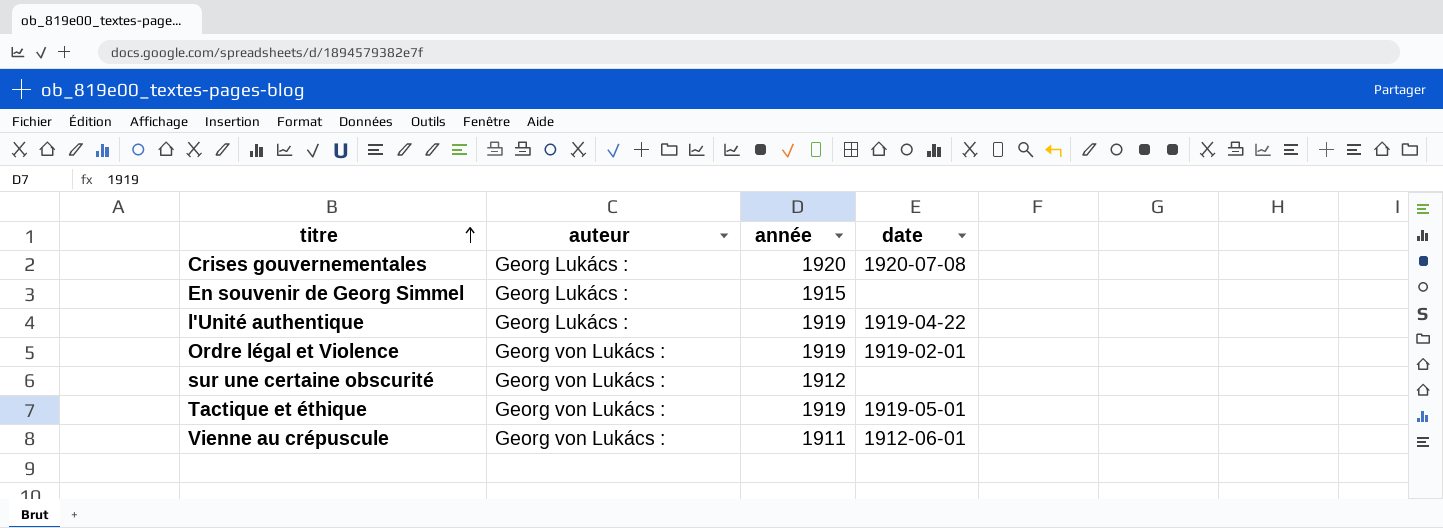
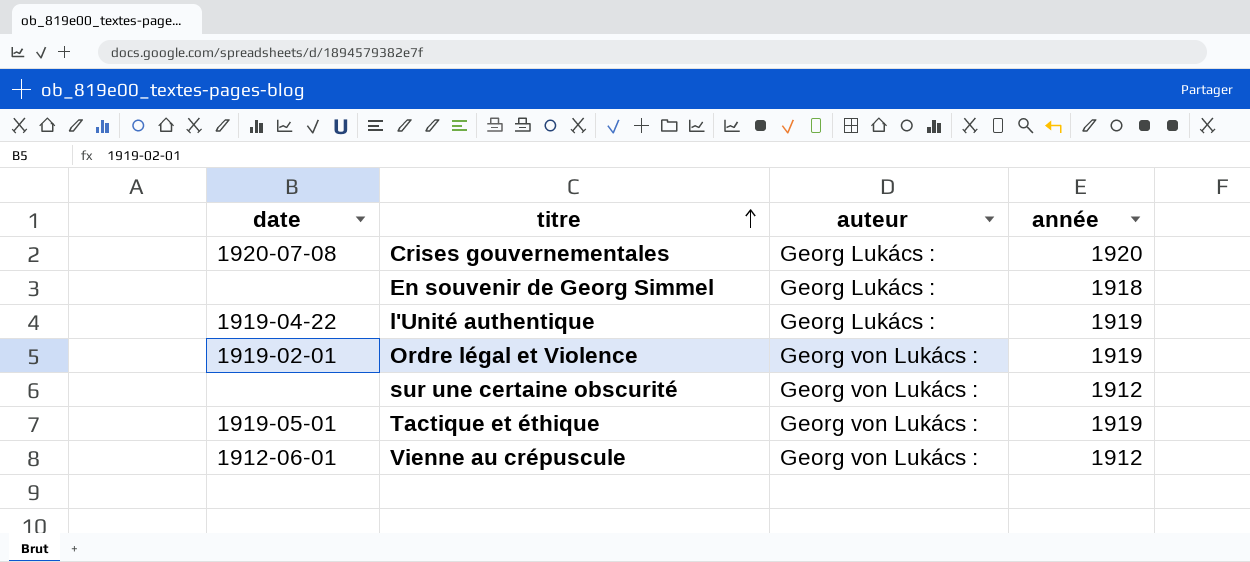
column date | position: 4 -> 1
En souvenir de Georg Simmel | année: 1915 -> 1918
Vienne au crépuscule | année: 1911 -> 1912

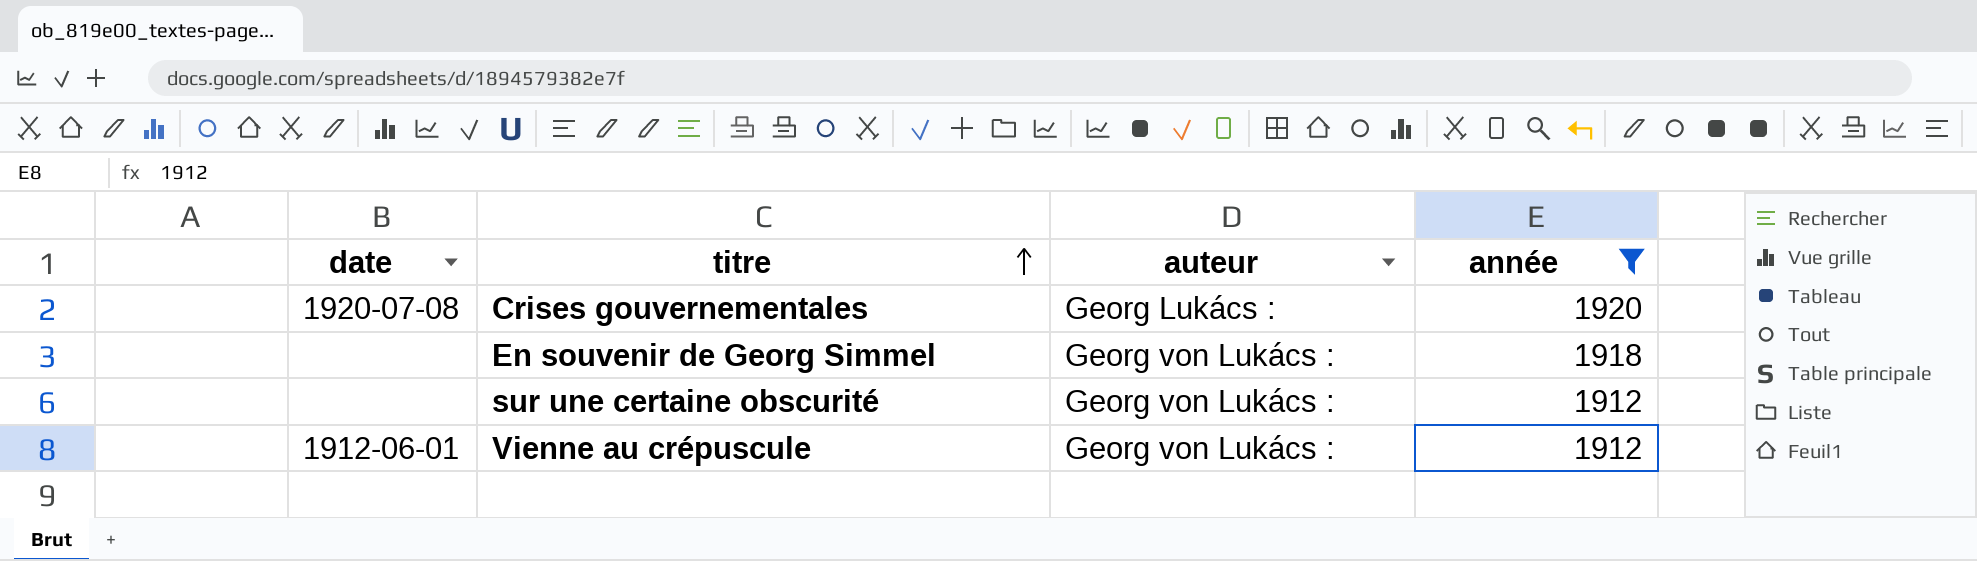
filter: none -> année != 1919
En souvenir de Georg Simmel | auteur: Georg Lukács : -> Georg von Lukács :

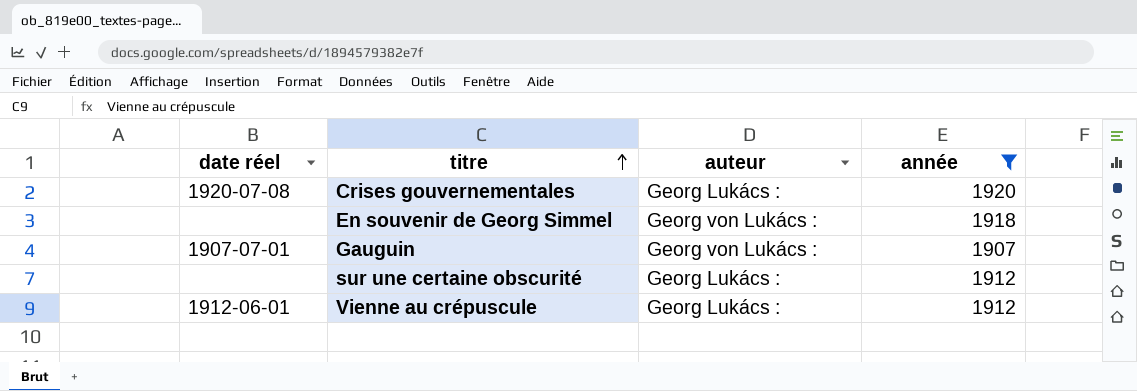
column name: date -> date réel
row Gauguin: none -> 1907-07-01 | Georg von Lukács : | 1907
sur une certaine obscurité | auteur: Georg von Lukács : -> Georg Lukács :
Vienne au crépuscule | auteur: Georg von Lukács : -> Georg Lukács :

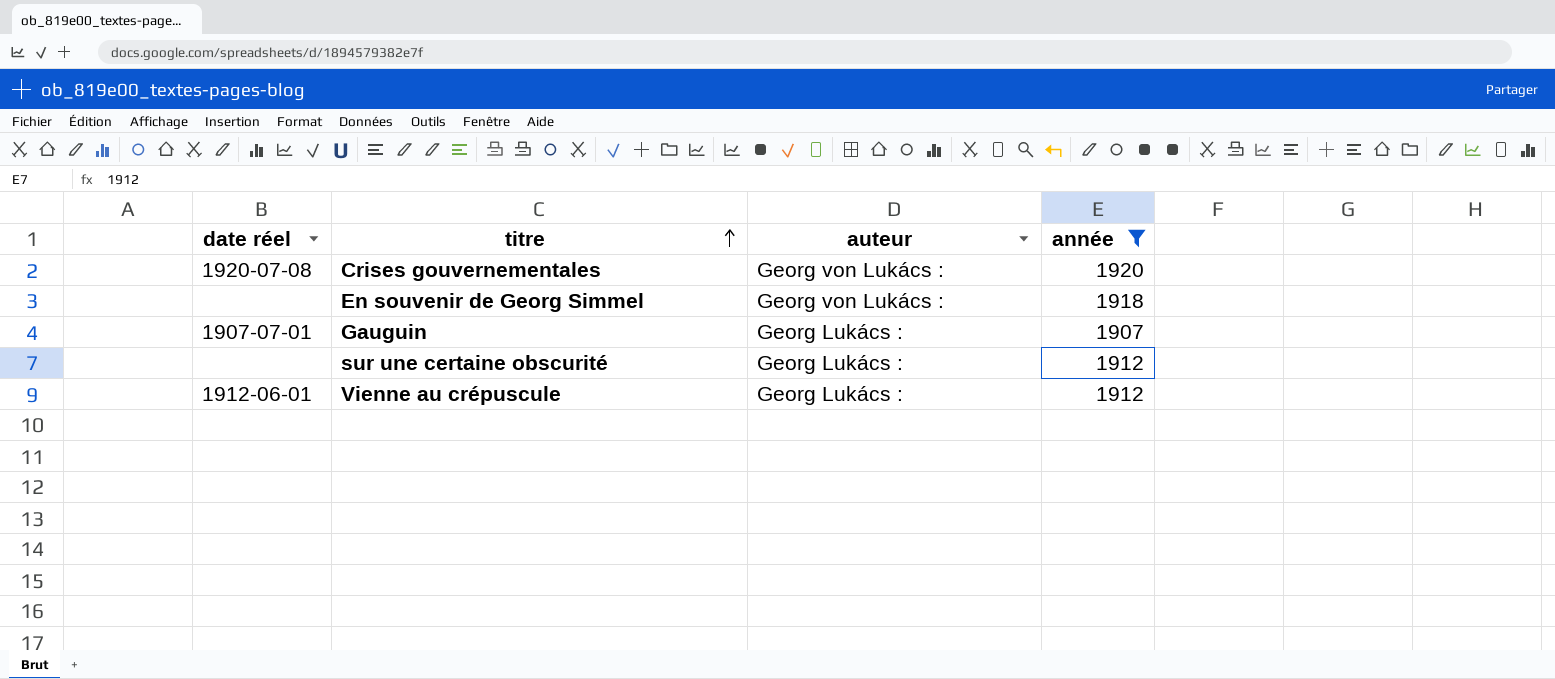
Crises gouvernementales | auteur: Georg Lukács : -> Georg von Lukács :
Gauguin | auteur: Georg von Lukács : -> Georg Lukács :

